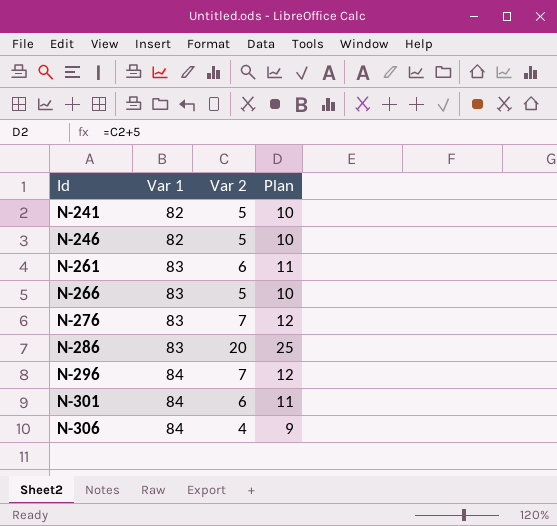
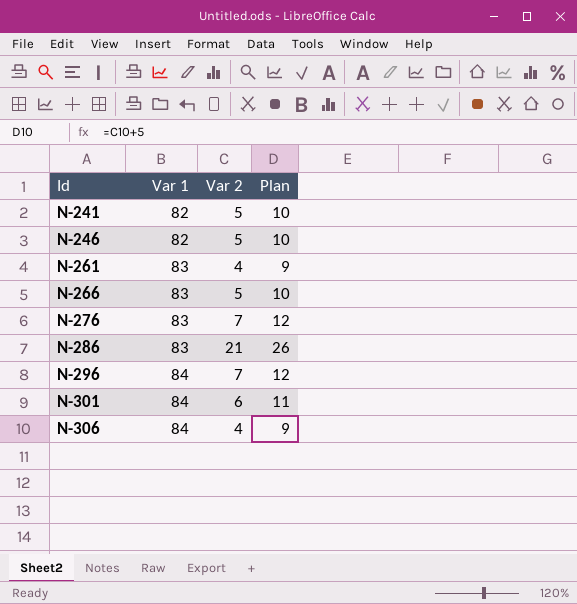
N-261 | Var 2: 6 -> 4
N-261 | Plan: 11 -> 9
N-286 | Var 2: 20 -> 21
N-286 | Plan: 25 -> 26

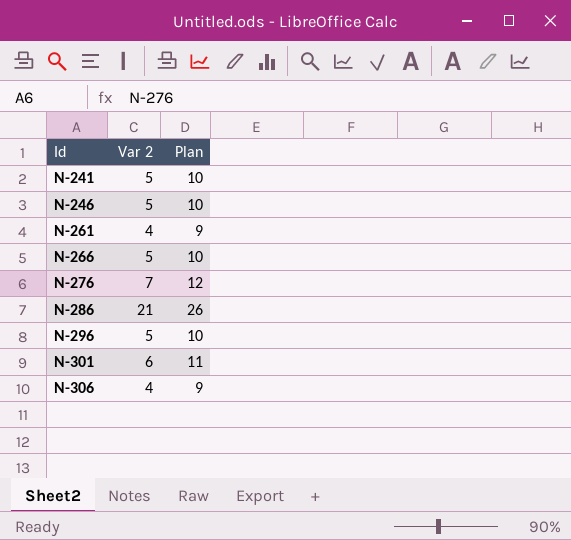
column Var 1 | position: 2 -> none
N-296 | Var 2: 7 -> 5
N-296 | Plan: 12 -> 10

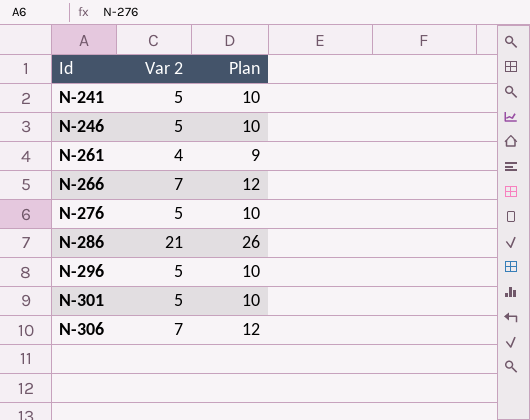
N-266 | Var 2: 5 -> 7
N-266 | Plan: 10 -> 12
N-276 | Var 2: 7 -> 5
N-276 | Plan: 12 -> 10
N-301 | Var 2: 6 -> 5
N-301 | Plan: 11 -> 10
N-306 | Var 2: 4 -> 7
N-306 | Plan: 9 -> 12

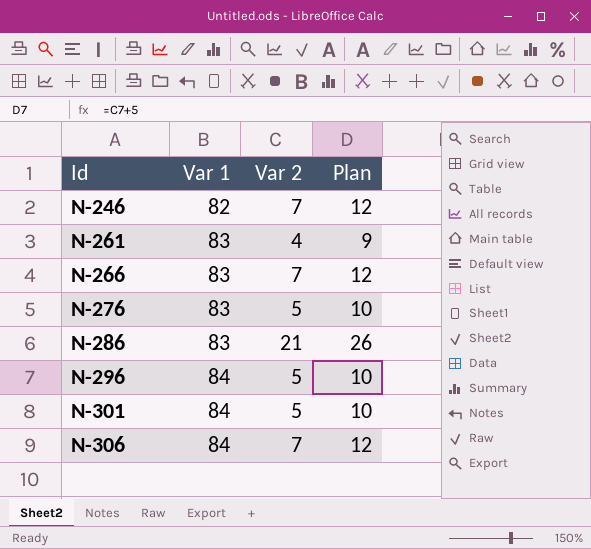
column Var 1 | position: none -> 2
row N-241: 5 | 10 -> none
N-246 | Var 2: 5 -> 7
N-246 | Plan: 10 -> 12

